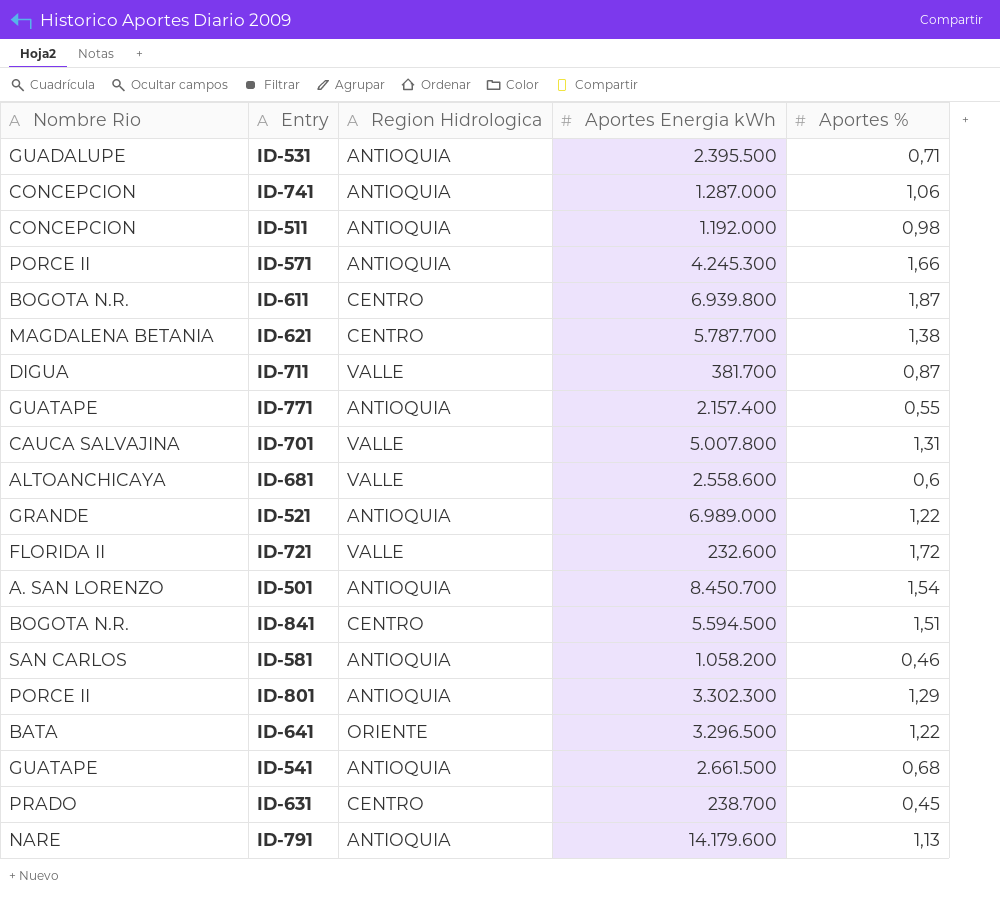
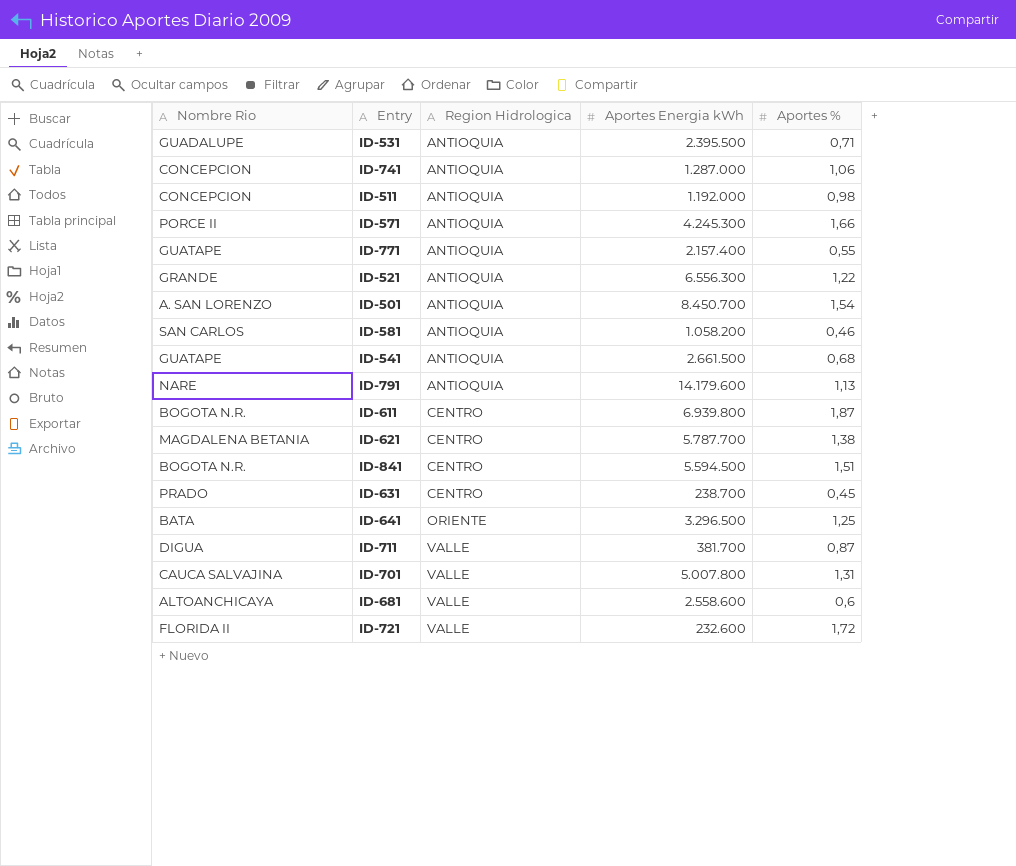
row order: none -> Region Hidrologica ascending
row ID-801: PORCE II | ANTIOQUIA | 3.302.300 | 1,29 -> none
ID-521 | Aportes Energia kWh: 6.989.000 -> 6.556.300
ID-641 | Aportes %: 1,22 -> 1,25

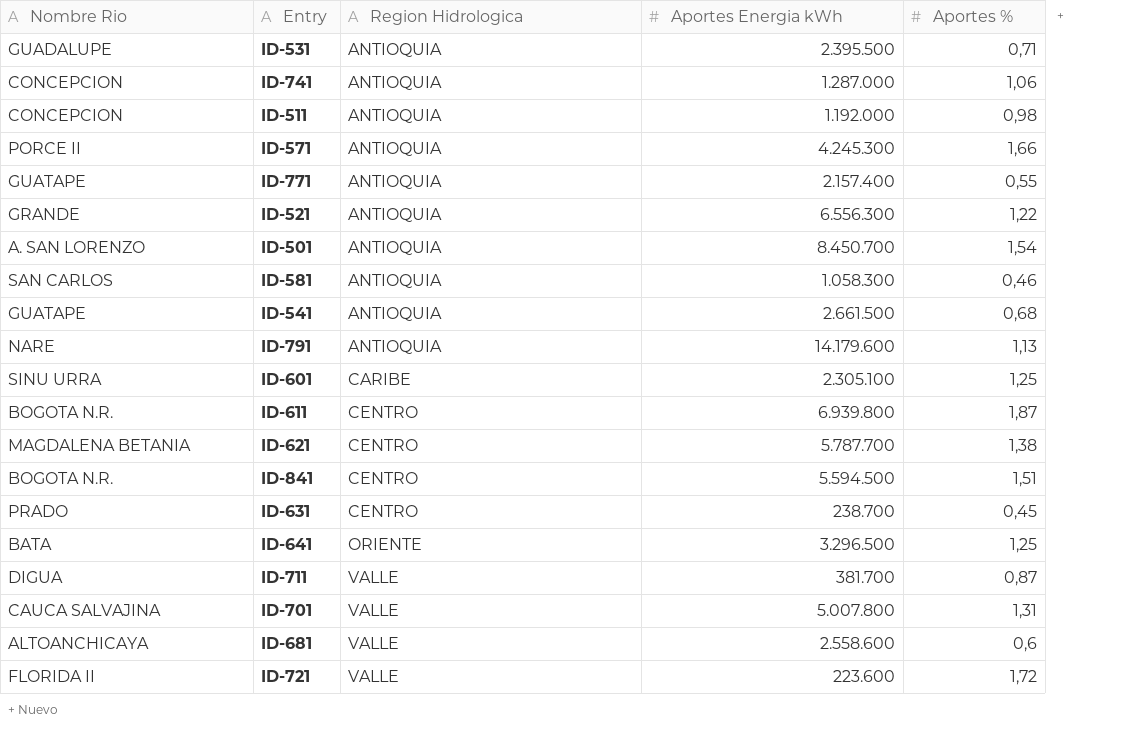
ID-581 | Aportes Energia kWh: 1.058.200 -> 1.058.300
row ID-601: none -> SINU URRA | CARIBE | 2.305.100 | 1,25
ID-721 | Aportes Energia kWh: 232.600 -> 223.600

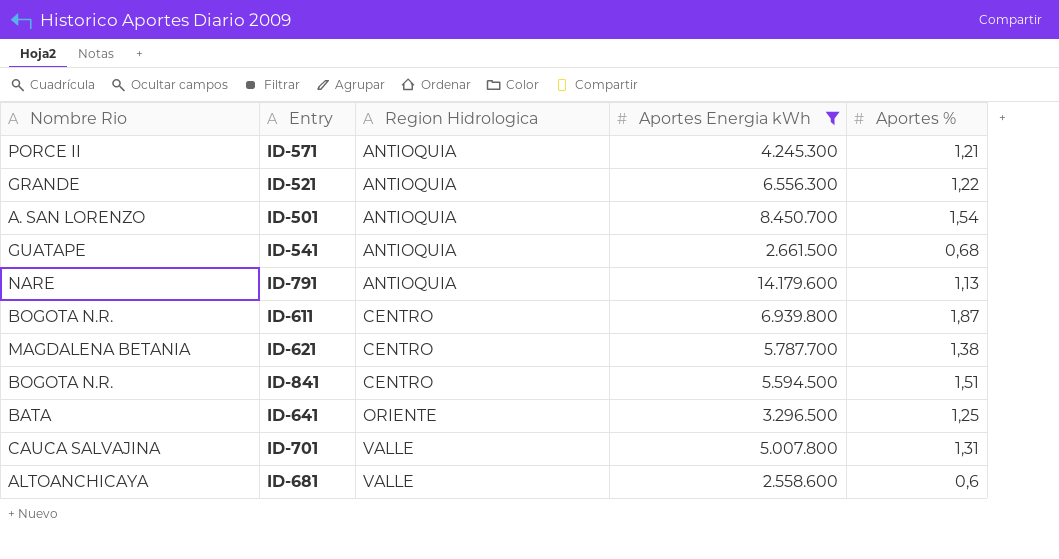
filter: none -> Aportes Energia kWh >= 2.558.600
ID-571 | Aportes %: 1,66 -> 1,21

